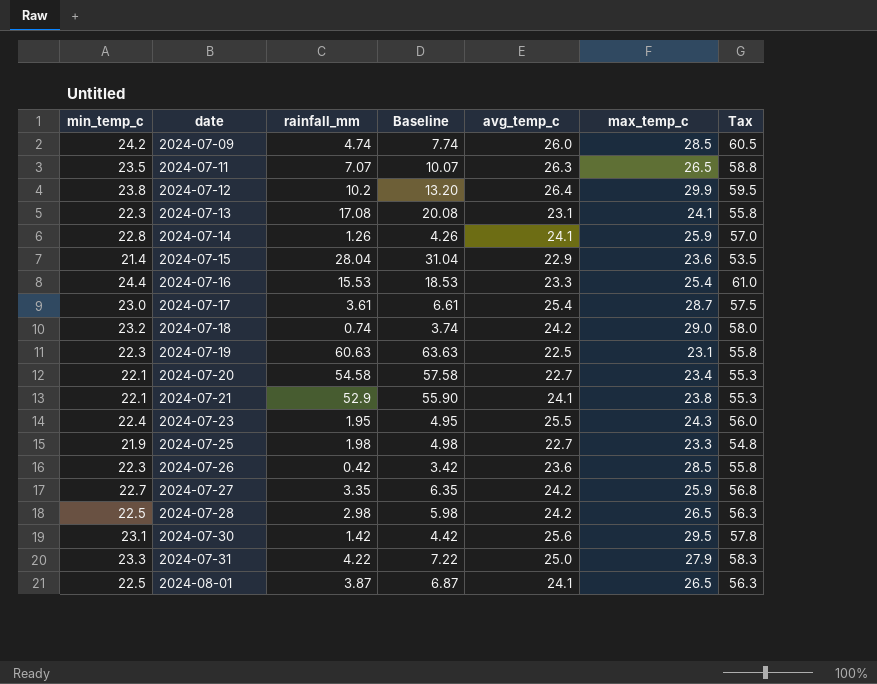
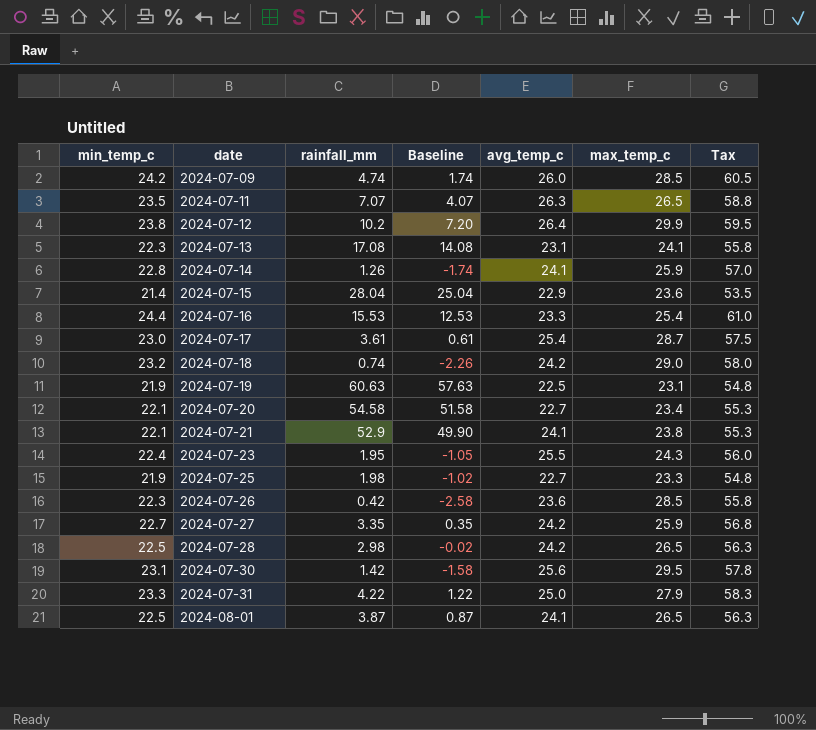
column Baseline | formula: [rainfall_mm] + 3 -> [rainfall_mm] - 3
2024-07-19 | min_temp_c: 22.3 -> 21.9
2024-07-19 | Tax: 55.8 -> 54.8

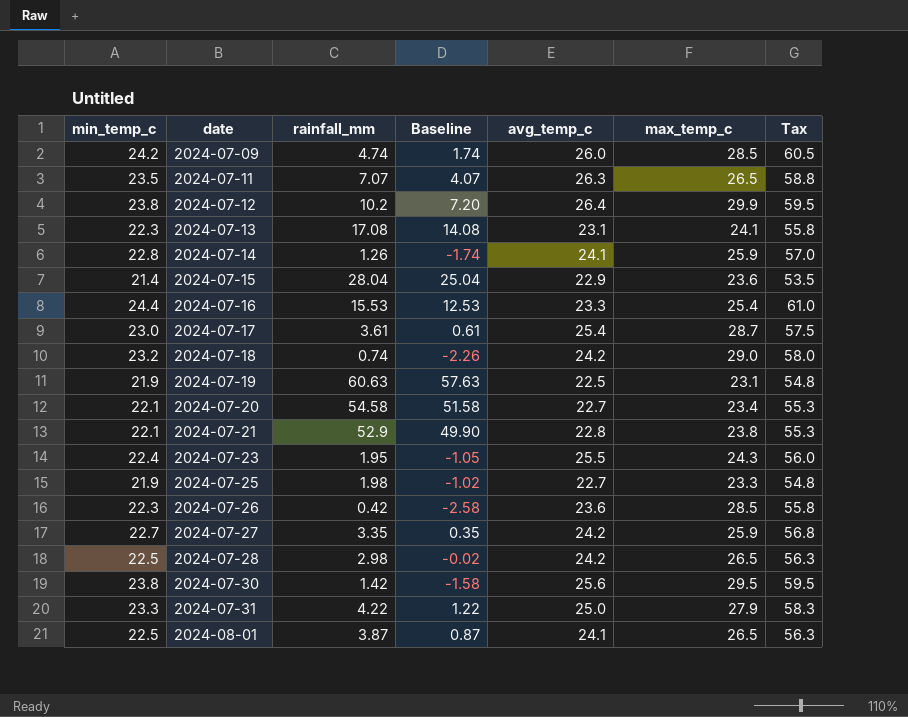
2024-07-21 | avg_temp_c: 24.1 -> 22.8
2024-07-30 | min_temp_c: 23.1 -> 23.8
2024-07-30 | Tax: 57.8 -> 59.5

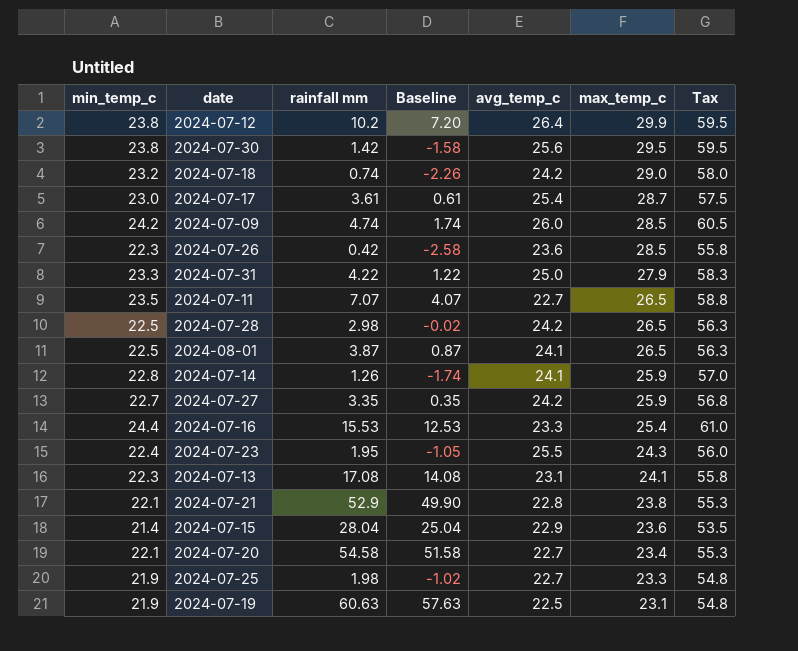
row order: date ascending -> max_temp_c descending
column name: rainfall_mm -> rainfall mm
2024-07-11 | avg_temp_c: 26.3 -> 22.7

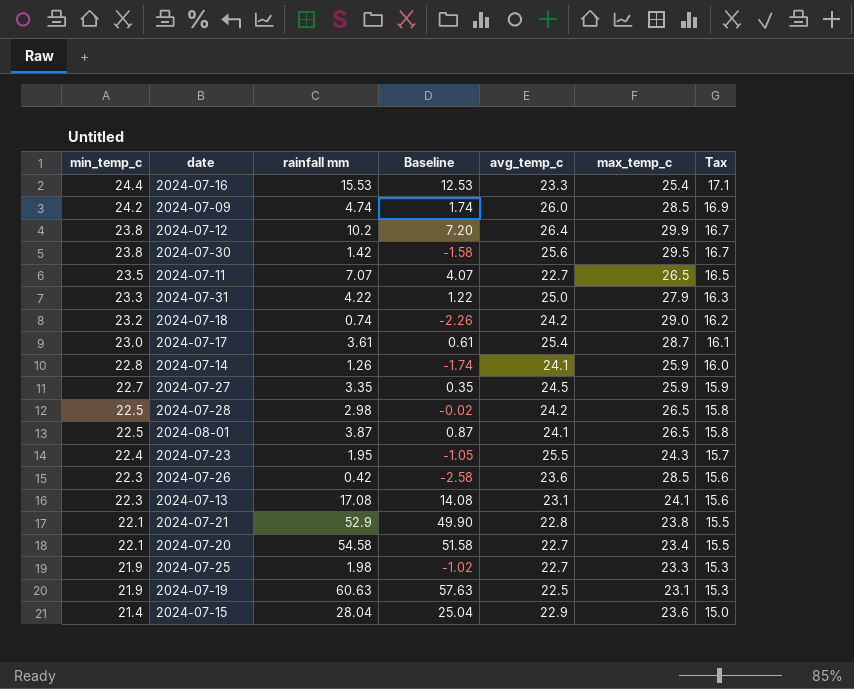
row order: max_temp_c descending -> min_temp_c descending
column Tax | formula: [min_temp_c] * 2.5 -> [min_temp_c] * 0.7
2024-07-27 | avg_temp_c: 24.2 -> 24.5

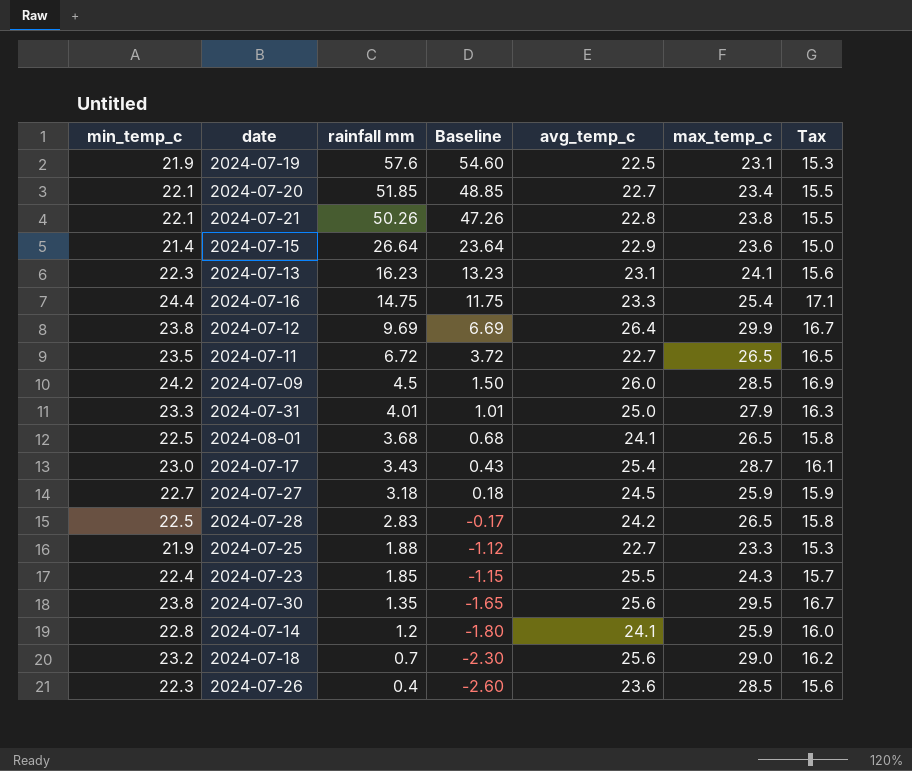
row order: min_temp_c descending -> rainfall mm descending
2024-07-19 | rainfall mm: 60.63 -> 57.6
2024-07-19 | Baseline: 57.63 -> 54.60
2024-07-20 | rainfall mm: 54.58 -> 51.85
2024-07-20 | Baseline: 51.58 -> 48.85
2024-07-21 | rainfall mm: 52.9 -> 50.26
2024-07-21 | Baseline: 49.90 -> 47.26
2024-07-15 | rainfall mm: 28.04 -> 26.64
2024-07-15 | Baseline: 25.04 -> 23.64
2024-07-13 | rainfall mm: 17.08 -> 16.23
2024-07-13 | Baseline: 14.08 -> 13.23
2024-07-16 | rainfall mm: 15.53 -> 14.75
2024-07-16 | Baseline: 12.53 -> 11.75
2024-07-12 | rainfall mm: 10.2 -> 9.69
2024-07-12 | Baseline: 7.20 -> 6.69
2024-07-11 | rainfall mm: 7.07 -> 6.72
2024-07-11 | Baseline: 4.07 -> 3.72
2024-07-09 | rainfall mm: 4.74 -> 4.5
2024-07-09 | Baseline: 1.74 -> 1.50
2024-07-31 | rainfall mm: 4.22 -> 4.01
2024-07-31 | Baseline: 1.22 -> 1.01
2024-08-01 | rainfall mm: 3.87 -> 3.68
2024-08-01 | Baseline: 0.87 -> 0.68
2024-07-17 | rainfall mm: 3.61 -> 3.43
2024-07-17 | Baseline: 0.61 -> 0.43
2024-07-27 | rainfall mm: 3.35 -> 3.18
2024-07-27 | Baseline: 0.35 -> 0.18
2024-07-28 | rainfall mm: 2.98 -> 2.83
2024-07-28 | Baseline: -0.02 -> -0.17
2024-07-25 | rainfall mm: 1.98 -> 1.88
2024-07-25 | Baseline: -1.02 -> -1.12
2024-07-23 | rainfall mm: 1.95 -> 1.85
2024-07-23 | Baseline: -1.05 -> -1.15
2024-07-30 | rainfall mm: 1.42 -> 1.35
2024-07-30 | Baseline: -1.58 -> -1.65
2024-07-14 | rainfall mm: 1.26 -> 1.2
2024-07-14 | Baseline: -1.74 -> -1.80
2024-07-18 | rainfall mm: 0.74 -> 0.7
2024-07-18 | Baseline: -2.26 -> -2.30
2024-07-18 | avg_temp_c: 24.2 -> 25.6
2024-07-26 | rainfall mm: 0.42 -> 0.4
2024-07-26 | Baseline: -2.58 -> -2.60

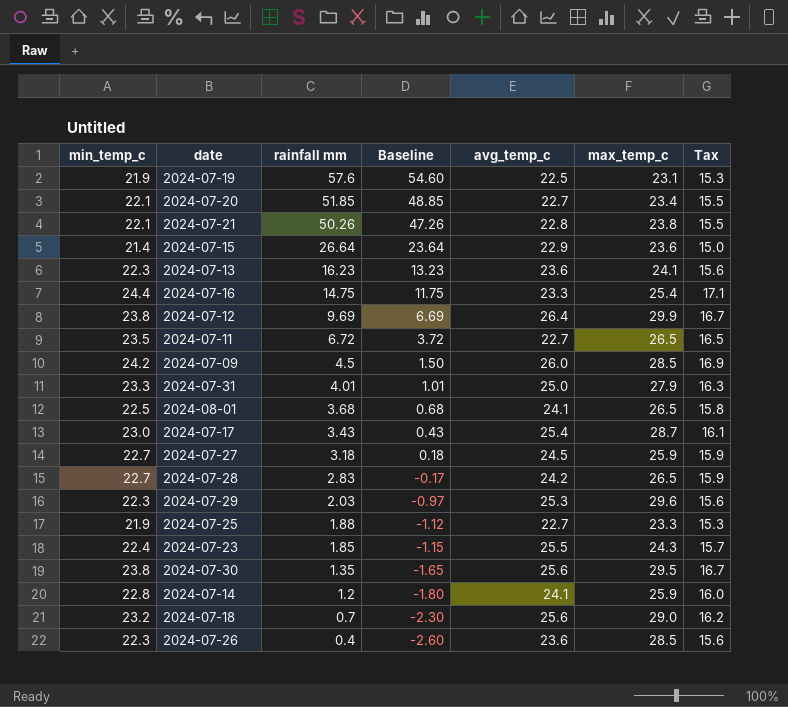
2024-07-13 | avg_temp_c: 23.1 -> 23.6
2024-07-28 | min_temp_c: 22.5 -> 22.7
2024-07-28 | Tax: 15.8 -> 15.9
row 2024-07-29: none -> 22.3 | 2.03 | -0.97 | 25.3 | 29.6 | 15.6

